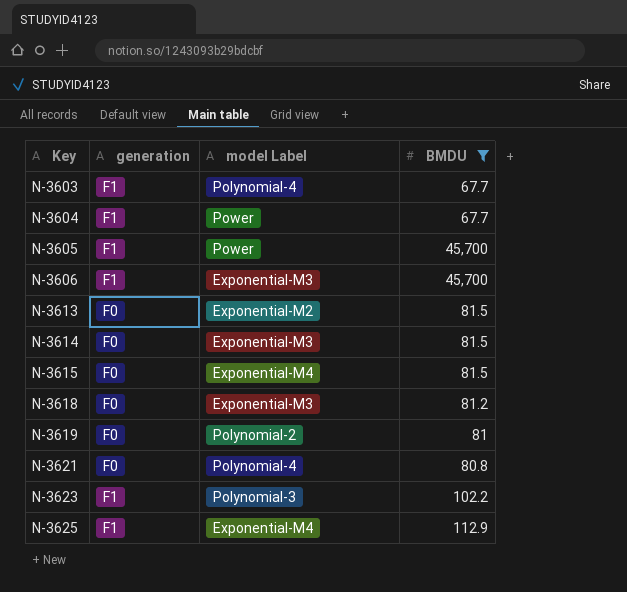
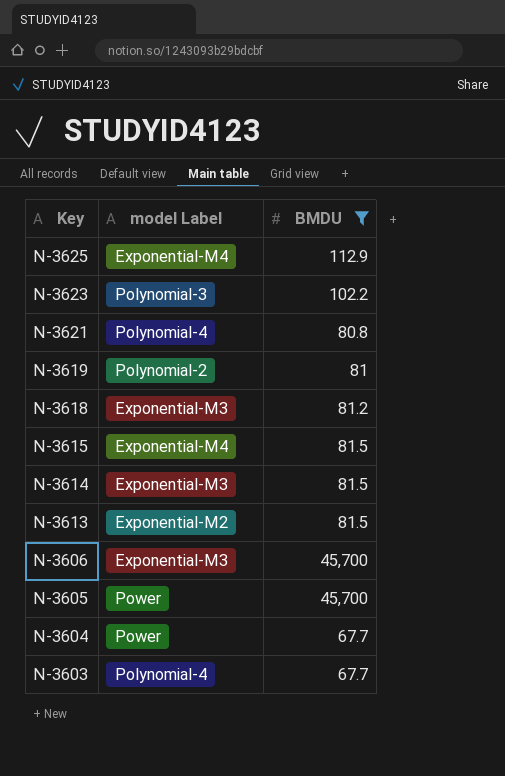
row order: Key ascending -> Key descending
column generation | position: 2 -> none

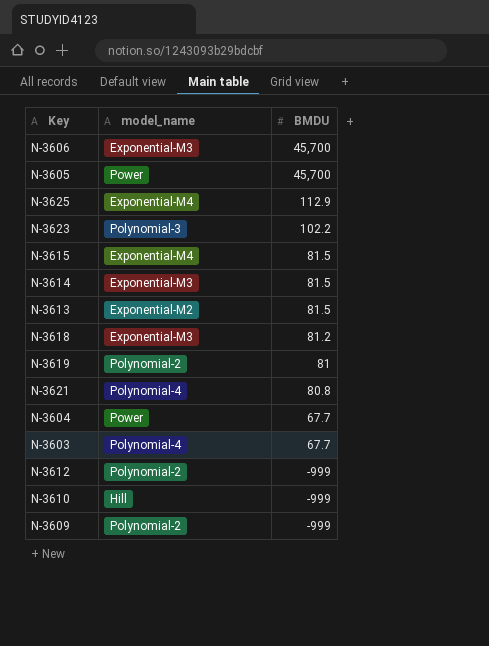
filter: BMDU != -999 -> none
row order: Key descending -> BMDU descending
column name: model Label -> model_name

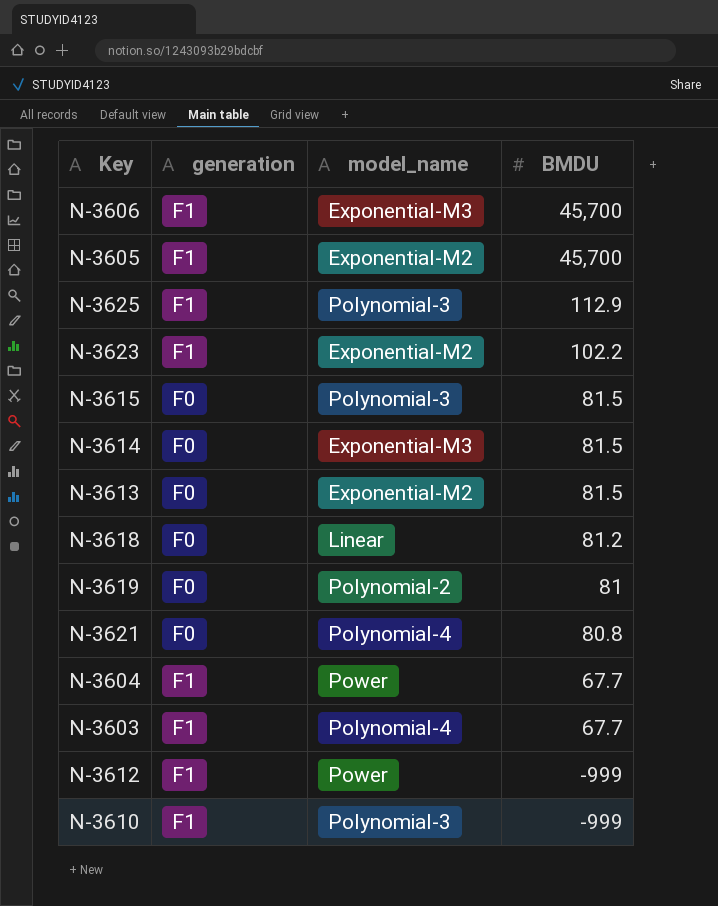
column generation | position: none -> 2
row N-3609: Polynomial-2 | -999 -> none
N-3605 | model_name: Power -> Exponential-M2
N-3625 | model_name: Exponential-M4 -> Polynomial-3
N-3623 | model_name: Polynomial-3 -> Exponential-M2
N-3615 | model_name: Exponential-M4 -> Polynomial-3
N-3618 | model_name: Exponential-M3 -> Linear
N-3612 | model_name: Polynomial-2 -> Power
N-3610 | model_name: Hill -> Polynomial-3

